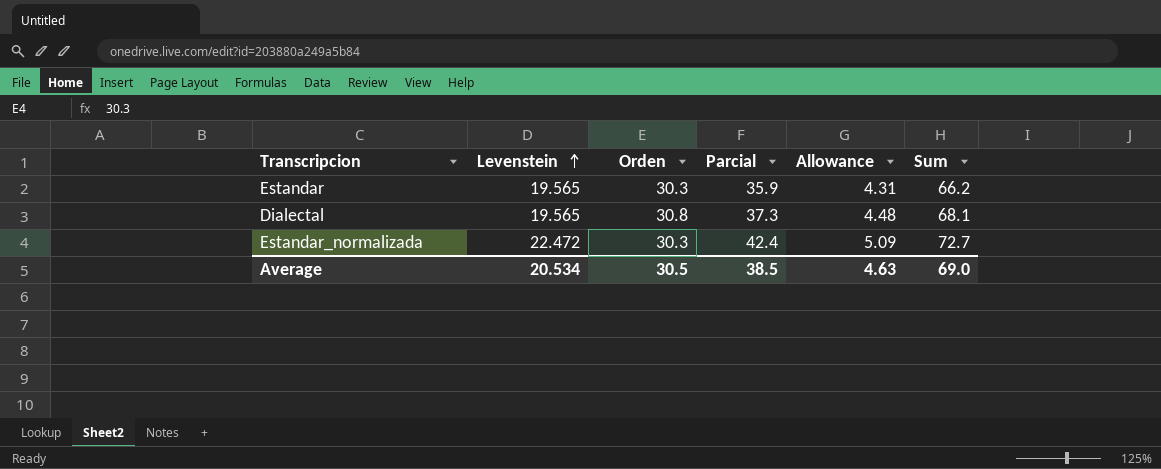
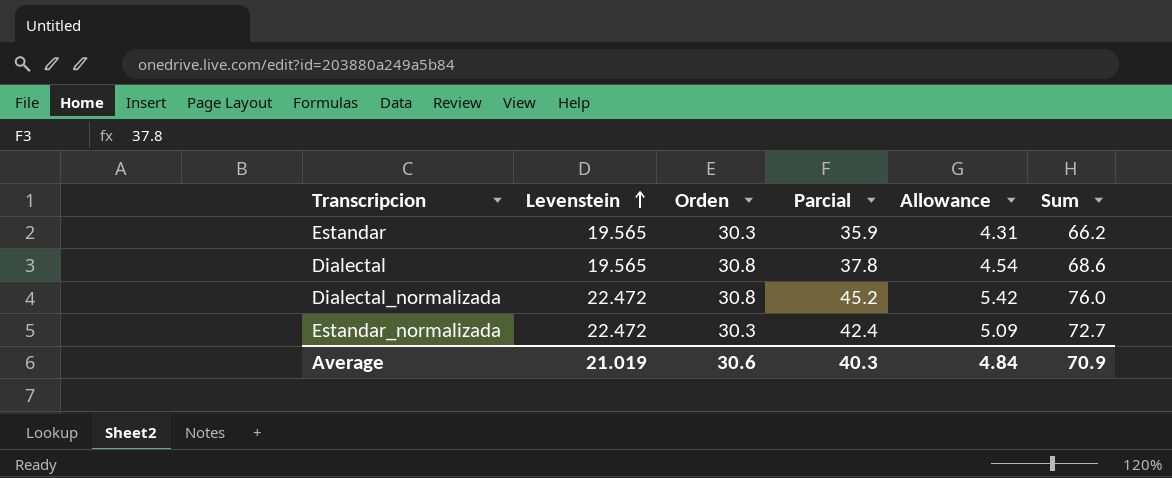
Dialectal | Parcial: 37.3 -> 37.8
Dialectal | Allowance: 4.48 -> 4.54
Dialectal | Sum: 68.1 -> 68.6
row Dialectal_normalizada: none -> 22.472 | 30.8 | 45.2 | 5.42 | 76.0
Average | Levenstein: 20.534 -> 21.019
Average | Orden: 30.5 -> 30.6
Average | Parcial: 38.5 -> 40.3
Average | Allowance: 4.63 -> 4.84
Average | Sum: 69.0 -> 70.9

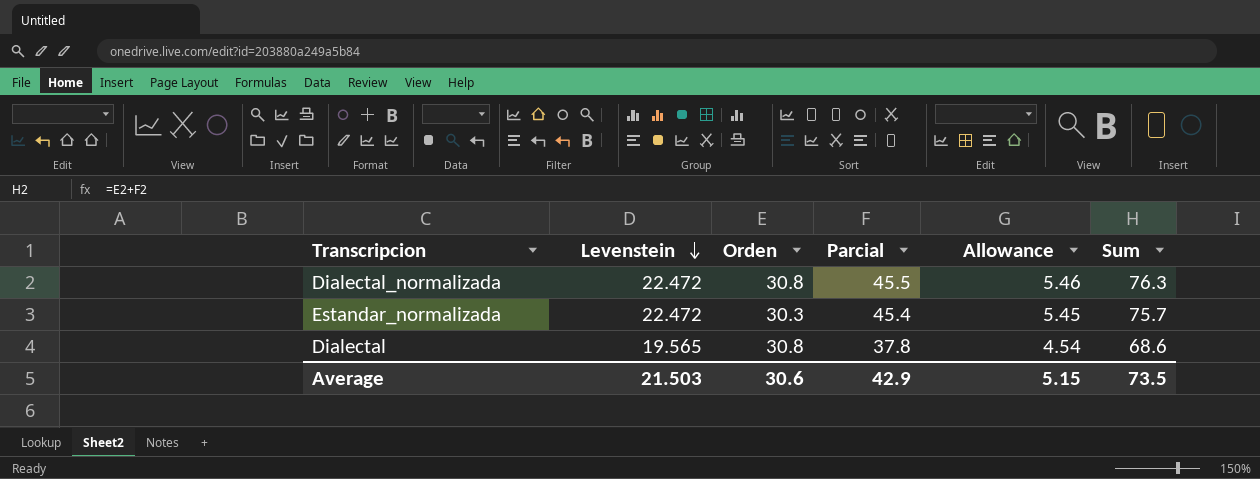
row order: Levenstein ascending -> Levenstein descending
row Estandar: 19.565 | 30.3 | 35.9 | 4.31 | 66.2 -> none
Dialectal_normalizada | Parcial: 45.2 -> 45.5
Dialectal_normalizada | Allowance: 5.42 -> 5.46
Dialectal_normalizada | Sum: 76.0 -> 76.3
Estandar_normalizada | Parcial: 42.4 -> 45.4
Estandar_normalizada | Allowance: 5.09 -> 5.45
Estandar_normalizada | Sum: 72.7 -> 75.7
Average | Levenstein: 21.019 -> 21.503
Average | Parcial: 40.3 -> 42.9
Average | Allowance: 4.84 -> 5.15
Average | Sum: 70.9 -> 73.5

